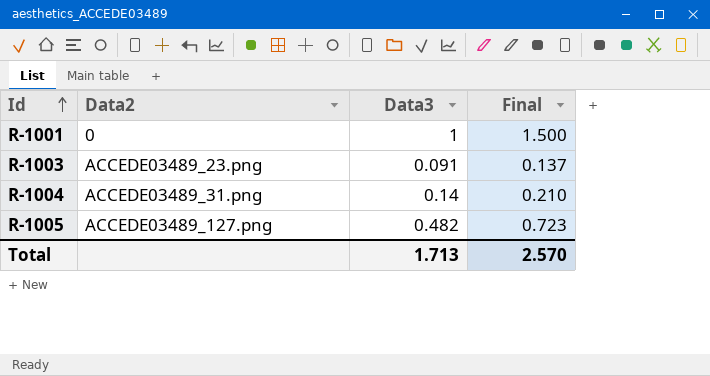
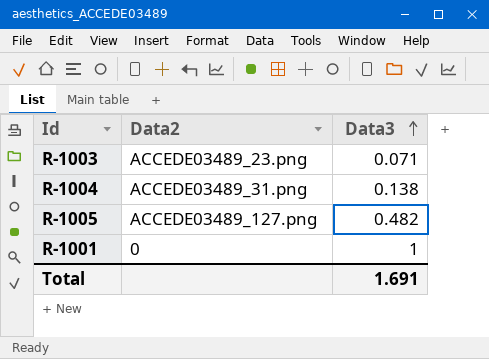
row order: Id ascending -> Data3 ascending
column Final | formula: [Data3] * 1.5 -> none
R-1003 | Data3: 0.091 -> 0.071
R-1004 | Data3: 0.14 -> 0.138
Total | Data3: 1.713 -> 1.691

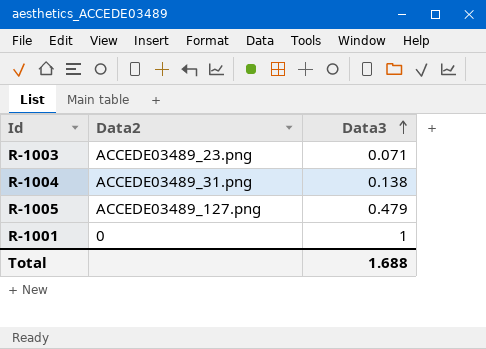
R-1005 | Data3: 0.482 -> 0.479
Total | Data3: 1.691 -> 1.688

